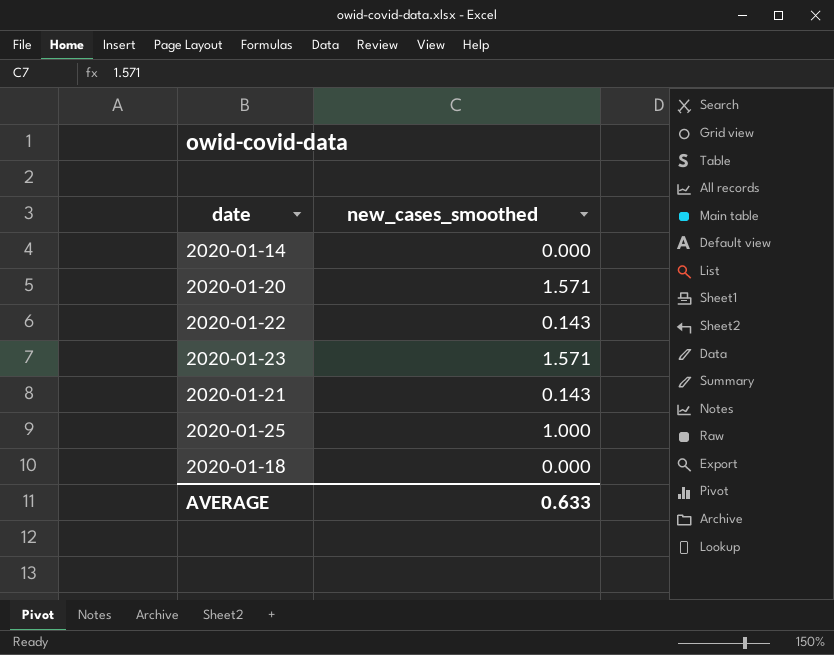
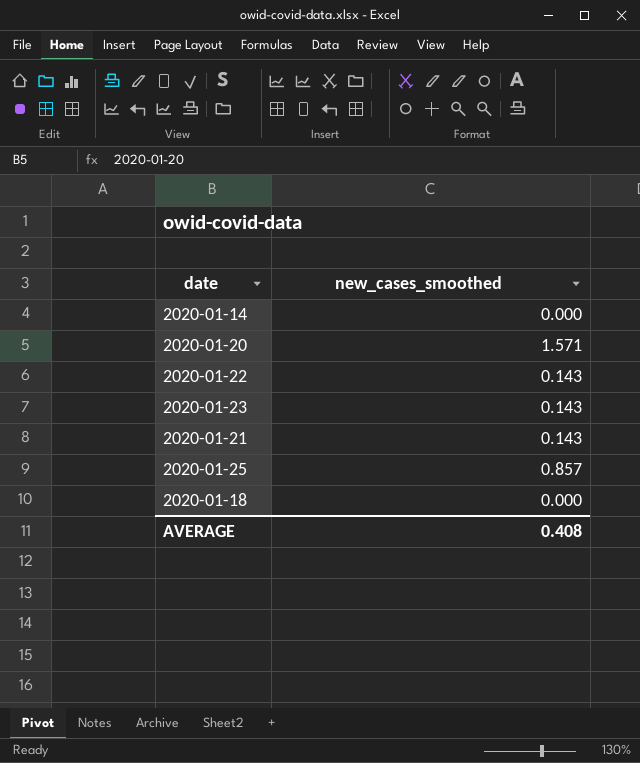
2020-01-23 | new_cases_smoothed: 1.571 -> 0.143
2020-01-25 | new_cases_smoothed: 1.000 -> 0.857
AVERAGE | new_cases_smoothed: 0.633 -> 0.408

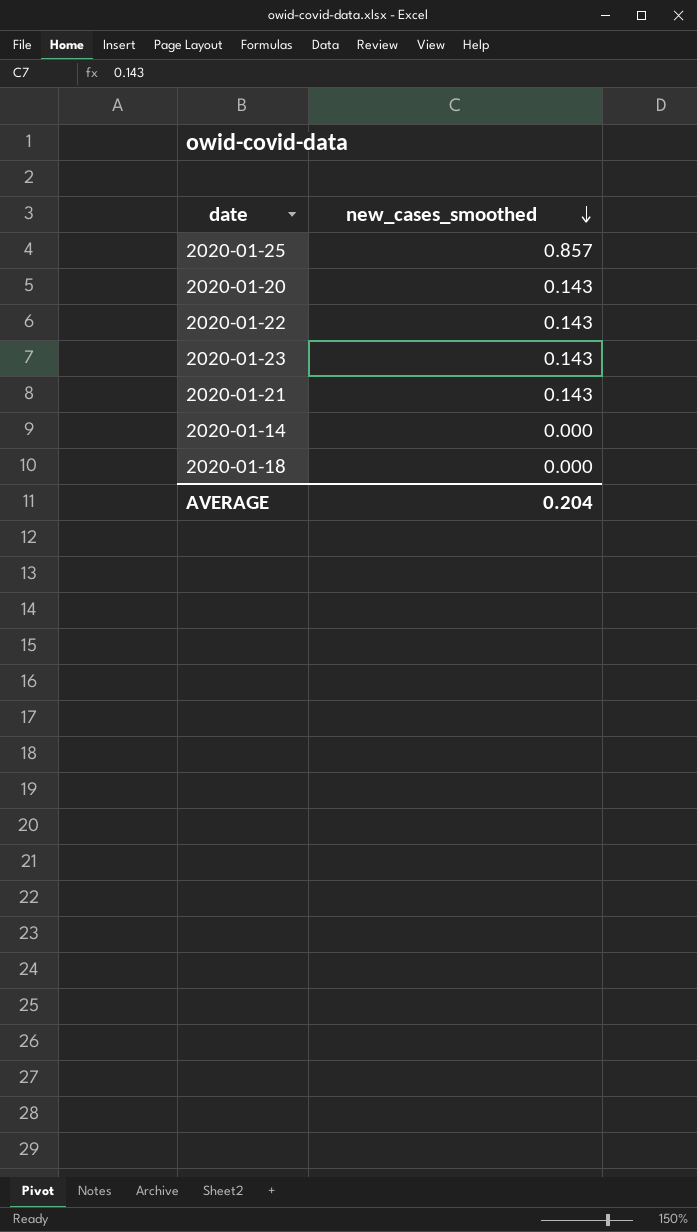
row order: none -> new_cases_smoothed descending
2020-01-20 | new_cases_smoothed: 1.571 -> 0.143
AVERAGE | new_cases_smoothed: 0.408 -> 0.204

